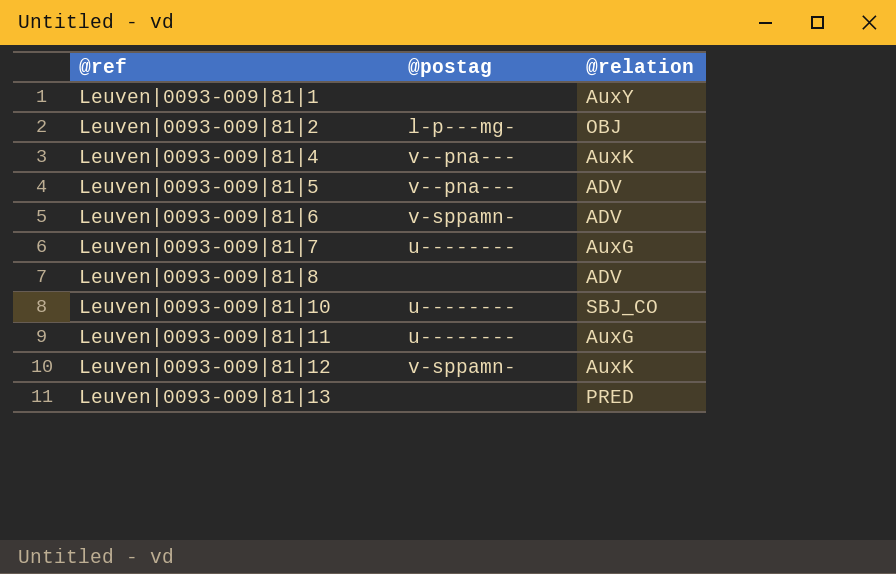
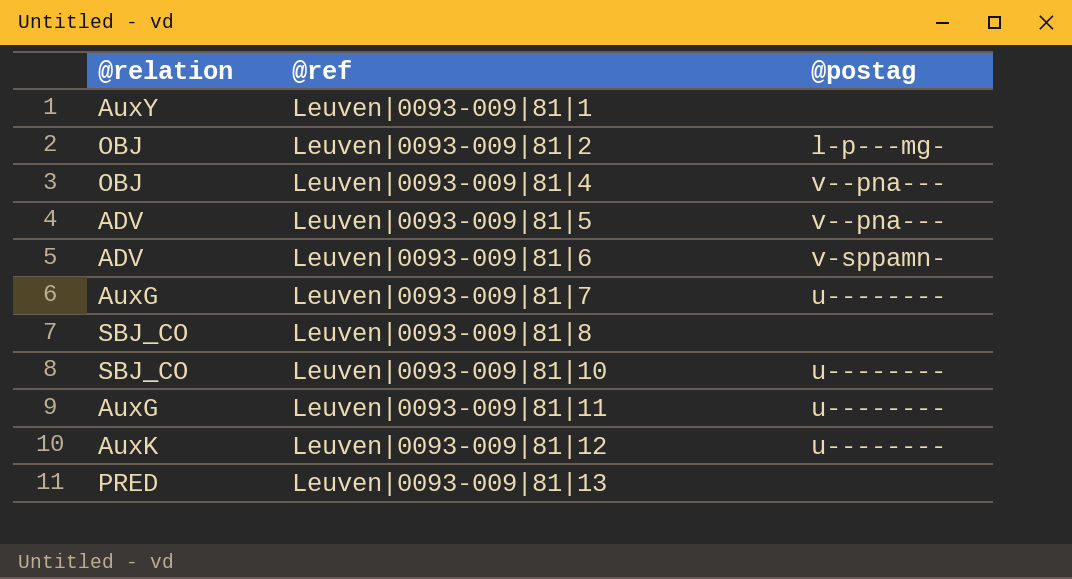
column @relation | position: 3 -> 1
Leuven|0093-009|81|4 | @relation: AuxK -> OBJ
Leuven|0093-009|81|8 | @relation: ADV -> SBJ_CO
Leuven|0093-009|81|12 | @postag: v-sppamn- -> u--------

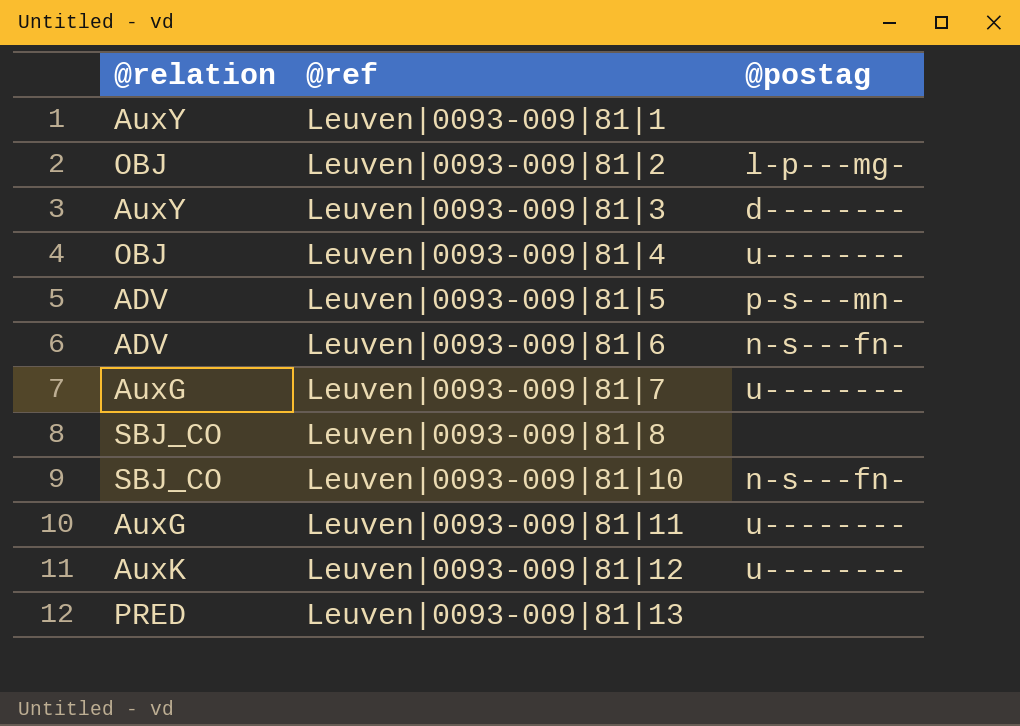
row Leuven|0093-009|81|3: none -> AuxY | d--------
Leuven|0093-009|81|4 | @postag: v--pna--- -> u--------
Leuven|0093-009|81|5 | @postag: v--pna--- -> p-s---mn-
Leuven|0093-009|81|6 | @postag: v-sppamn- -> n-s---fn-
Leuven|0093-009|81|10 | @postag: u-------- -> n-s---fn-

